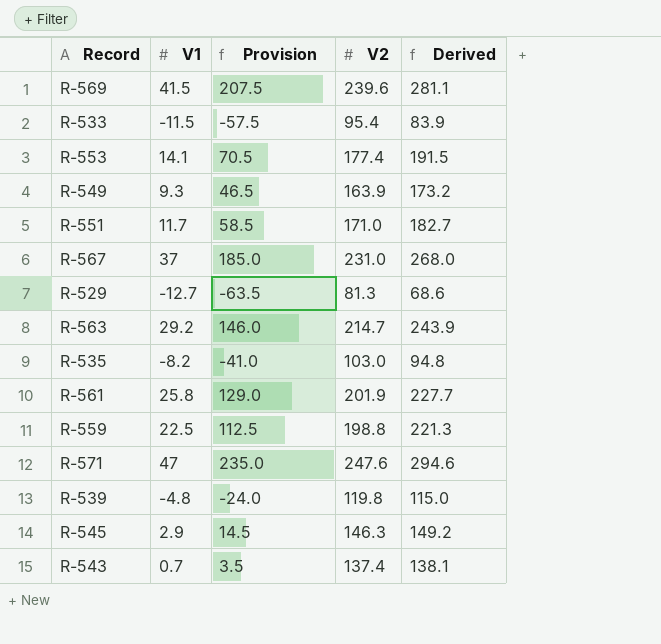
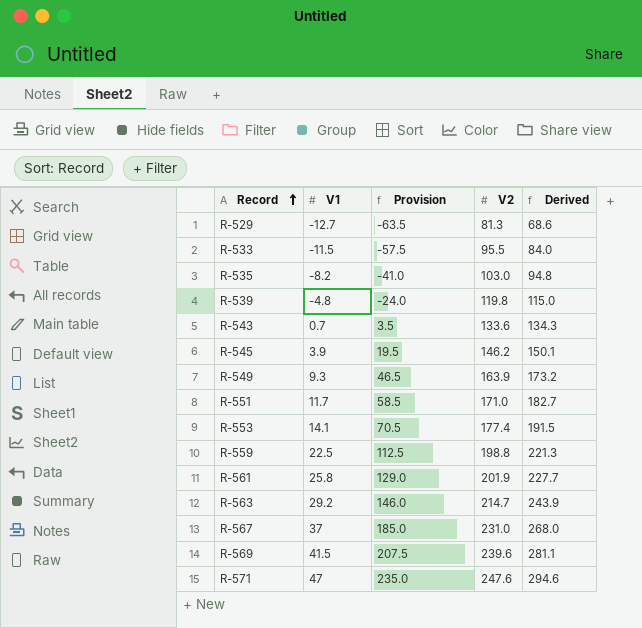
row order: none -> Record ascending
R-533 | V2: 95.4 -> 95.5
R-533 | Derived: 83.9 -> 84.0
R-543 | V2: 137.4 -> 133.6
R-543 | Derived: 138.1 -> 134.3
R-545 | V1: 2.9 -> 3.9
R-545 | Provision: 14.5 -> 19.5
R-545 | V2: 146.3 -> 146.2
R-545 | Derived: 149.2 -> 150.1

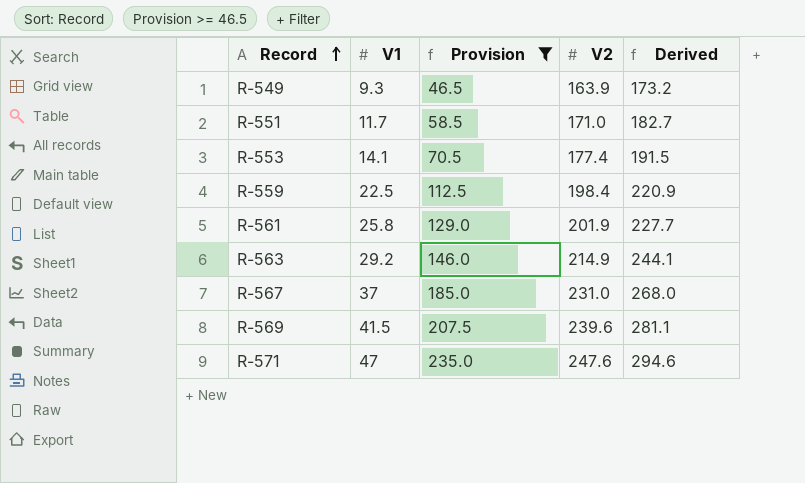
filter: none -> Provision >= 46.5
R-559 | V2: 198.8 -> 198.4
R-559 | Derived: 221.3 -> 220.9
R-563 | V2: 214.7 -> 214.9
R-563 | Derived: 243.9 -> 244.1

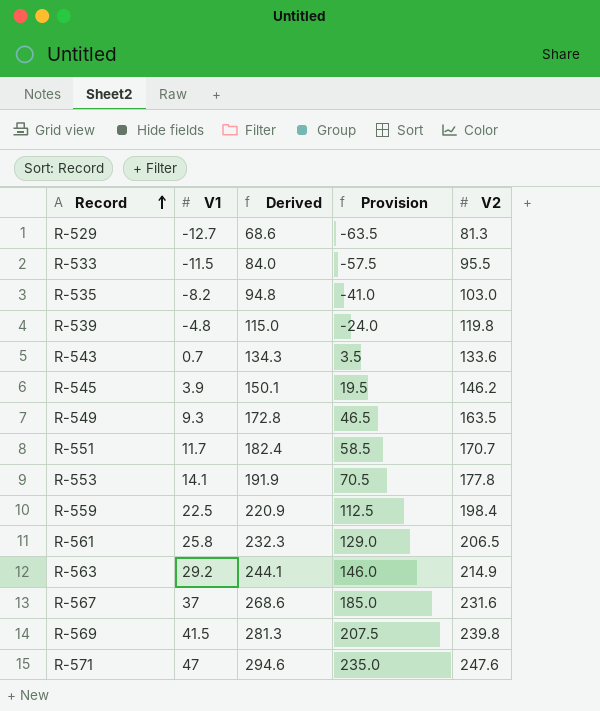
filter: Provision >= 46.5 -> none
column Derived | position: 5 -> 3
R-549 | Derived: 173.2 -> 172.8
R-549 | V2: 163.9 -> 163.5
R-551 | Derived: 182.7 -> 182.4
R-551 | V2: 171.0 -> 170.7
R-553 | Derived: 191.5 -> 191.9
R-553 | V2: 177.4 -> 177.8
R-561 | Derived: 227.7 -> 232.3
R-561 | V2: 201.9 -> 206.5
R-567 | Derived: 268.0 -> 268.6
R-567 | V2: 231.0 -> 231.6
R-569 | Derived: 281.1 -> 281.3
R-569 | V2: 239.6 -> 239.8

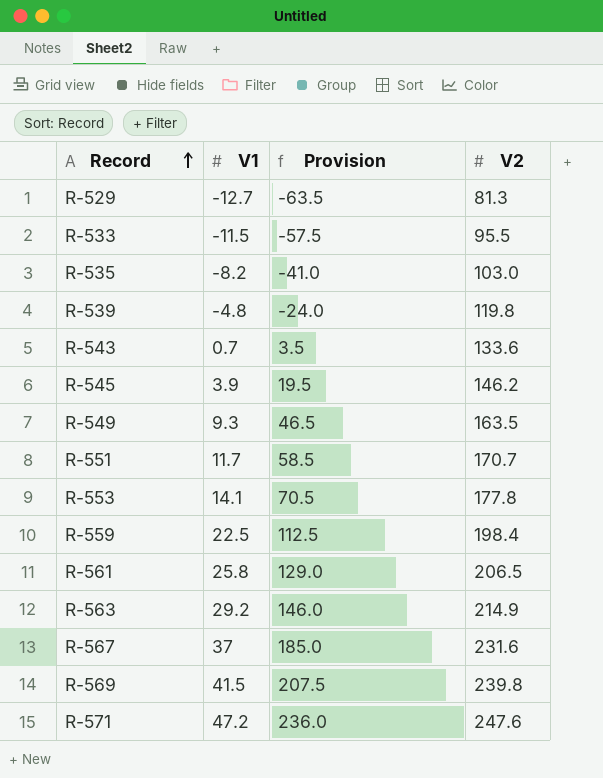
column Derived | formula: [V1] + [V2] -> none
R-571 | V1: 47 -> 47.2
R-571 | Provision: 235.0 -> 236.0

